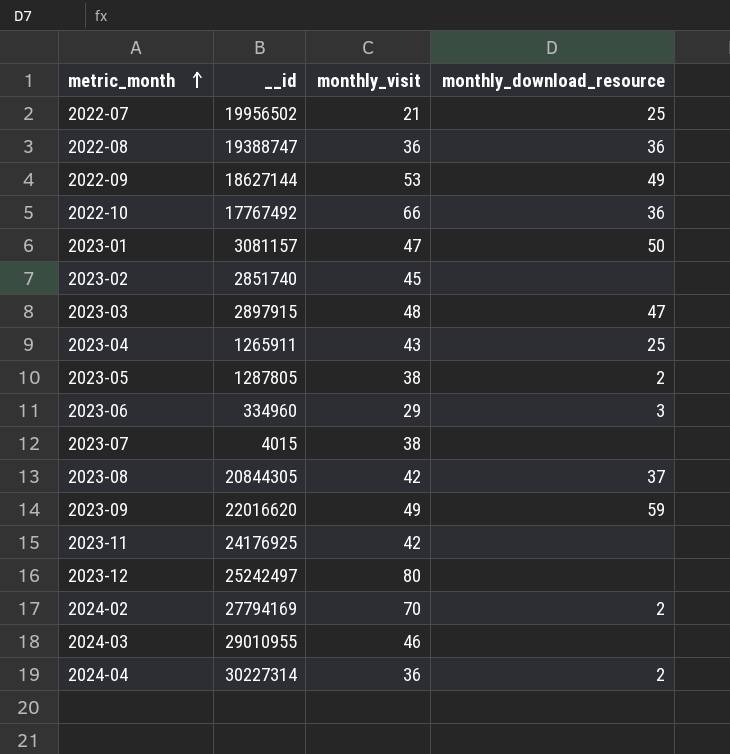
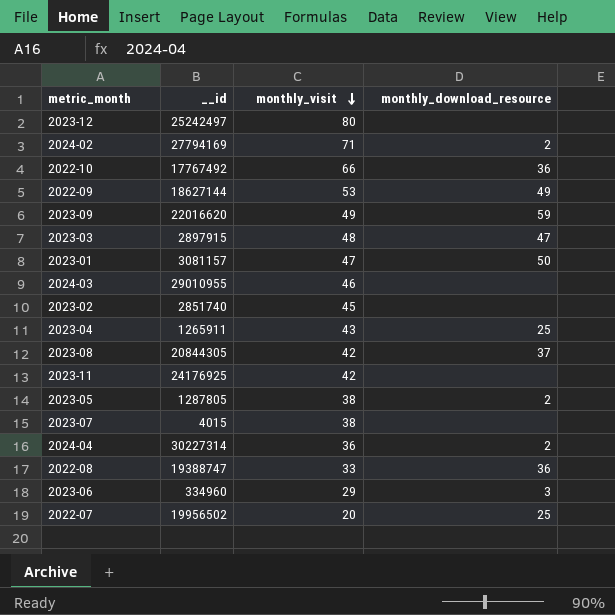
row order: metric_month ascending -> monthly_visit descending
2024-02 | monthly_visit: 70 -> 71
2022-08 | monthly_visit: 36 -> 33
2022-07 | monthly_visit: 21 -> 20

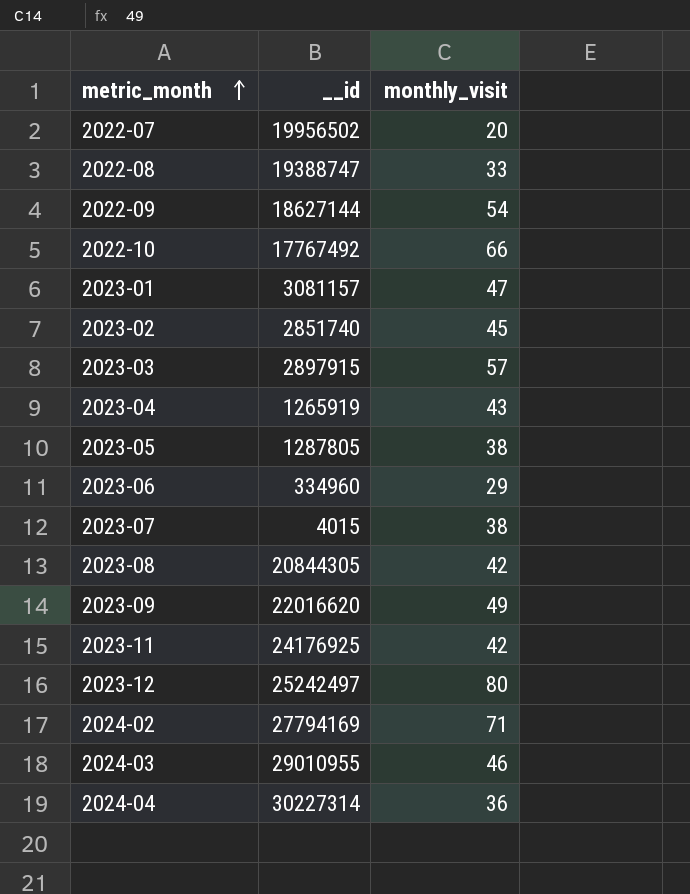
row order: monthly_visit descending -> metric_month ascending
column monthly_download_resource | position: 4 -> none
2022-09 | monthly_visit: 53 -> 54
2023-03 | monthly_visit: 48 -> 57
2023-04 | __id: 1265911 -> 1265919

